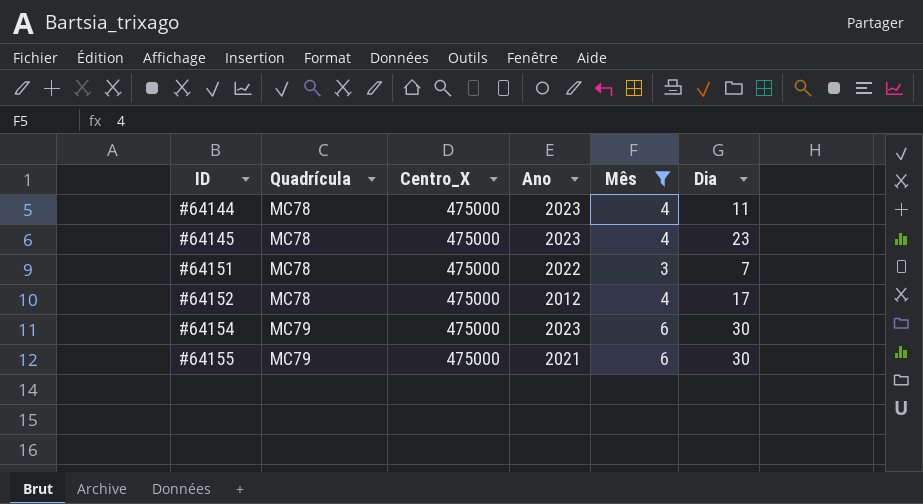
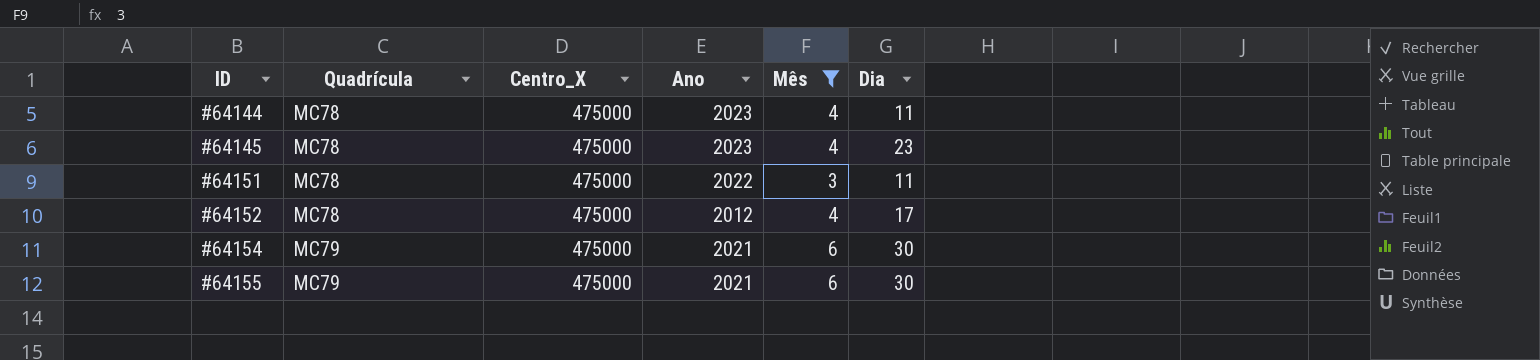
#64151 | Dia: 7 -> 11
#64154 | Ano: 2023 -> 2021

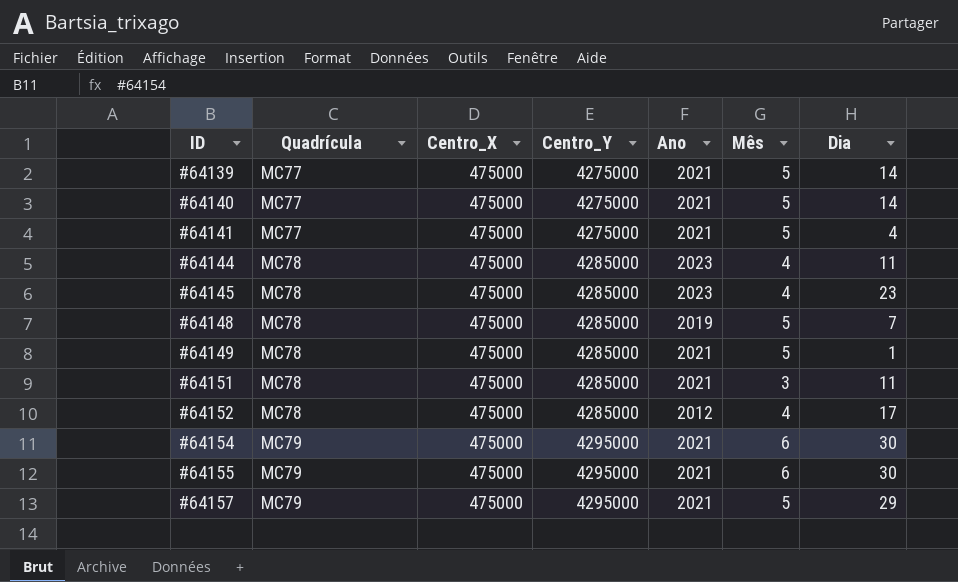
filter: Mês != 5 -> none
column Centro_Y | position: none -> 4
#64151 | Ano: 2022 -> 2021

